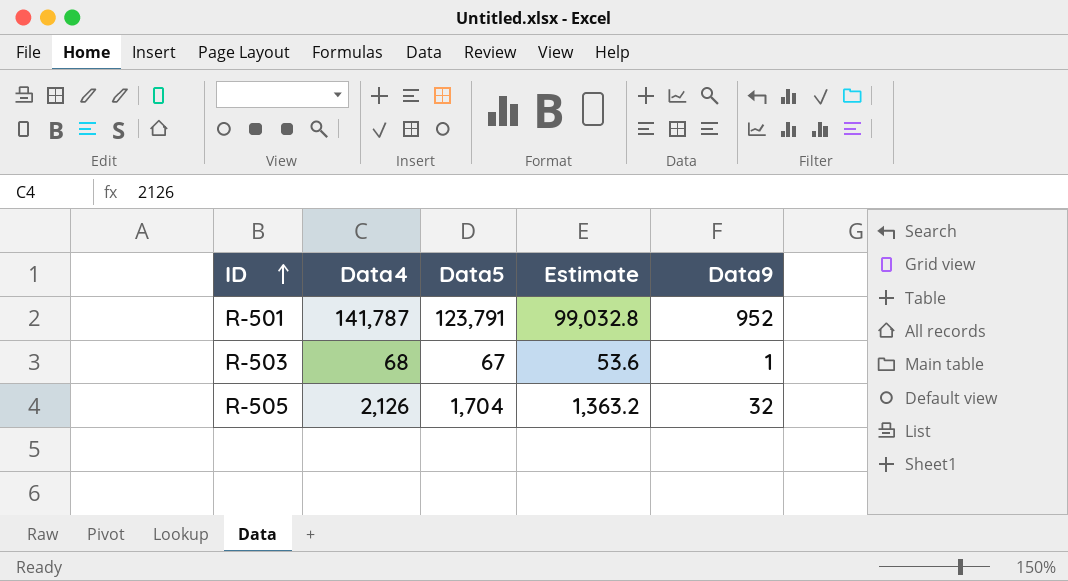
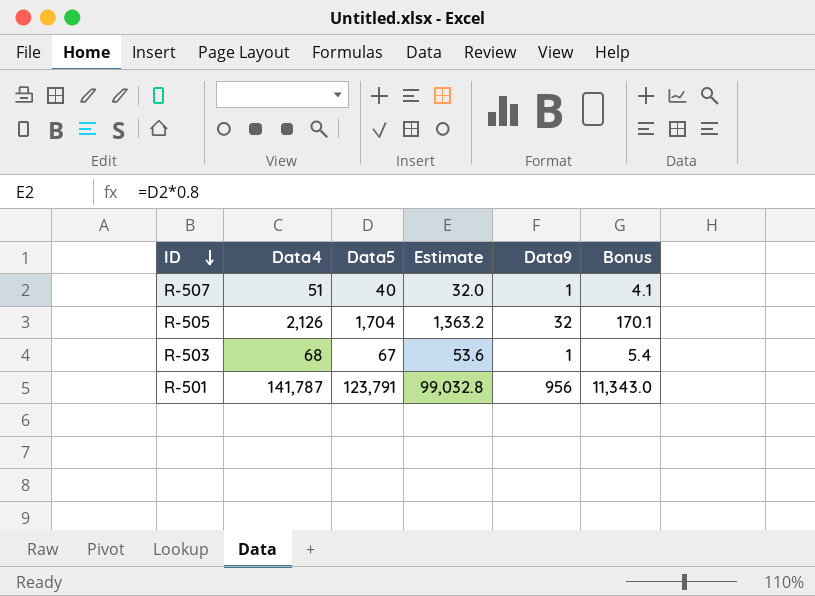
row order: ID ascending -> ID descending
column Bonus | formula: none -> [Data4] * 0.08
row R-507: none -> 51 | 40 | 32.0 | 1 | 4.1
R-501 | Data9: 952 -> 956

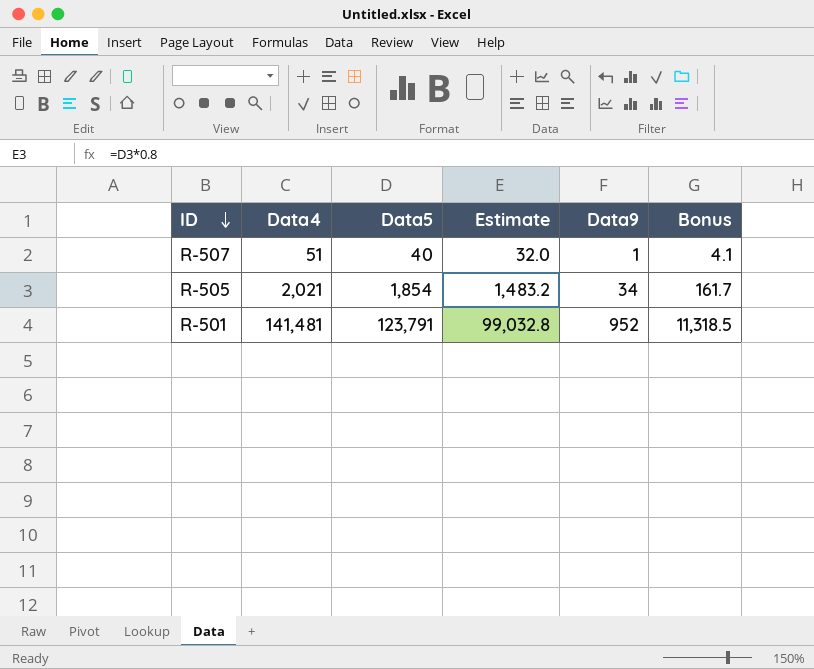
row R-503: 68 | 67 | 53.6 | 1 | 5.4 -> none
R-505 | Data4: 2,126 -> 2,021
R-505 | Data5: 1,704 -> 1,854
R-505 | Estimate: 1,363.2 -> 1,483.2
R-505 | Data9: 32 -> 34
R-505 | Bonus: 170.1 -> 161.7
R-501 | Data4: 141,787 -> 141,481
R-501 | Data9: 956 -> 952
R-501 | Bonus: 11,343.0 -> 11,318.5

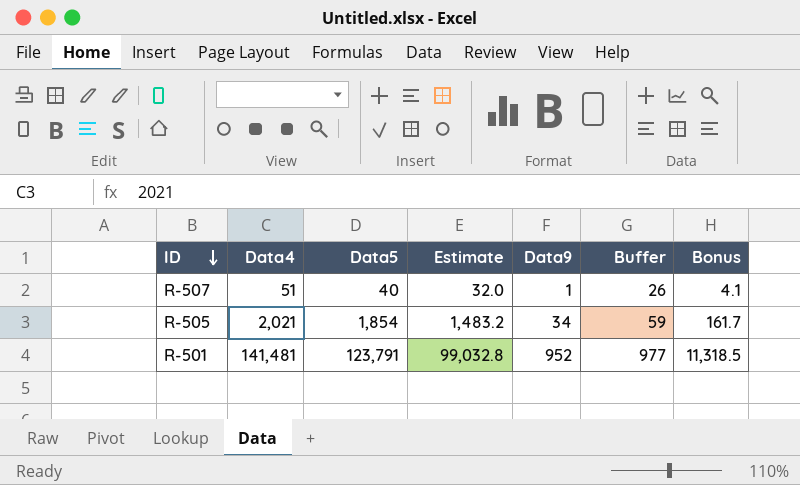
column Buffer | formula: none -> [Data9] + 25

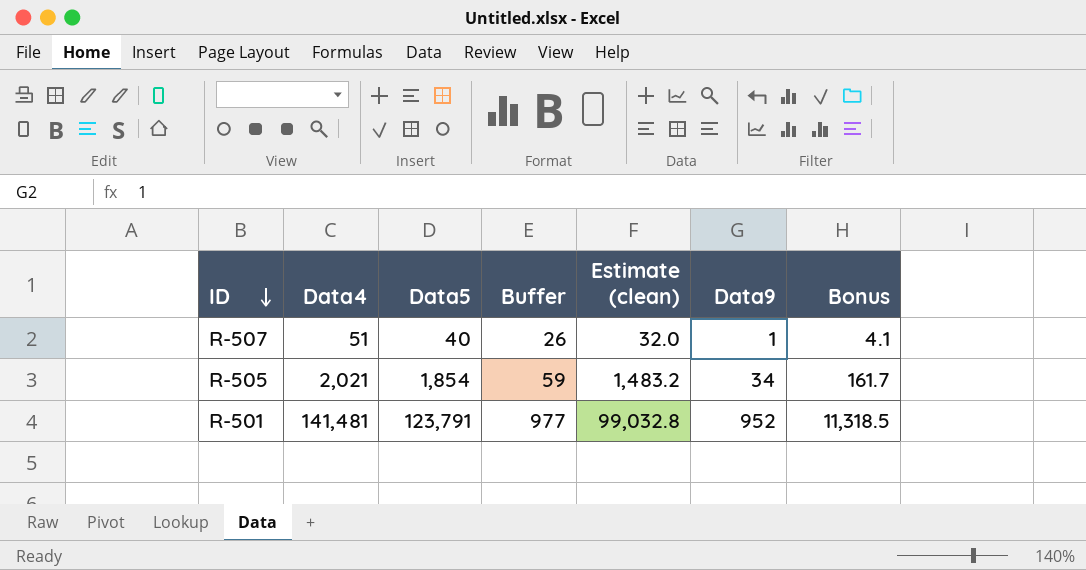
column Buffer | position: 6 -> 4
column name: Estimate -> Estimate (clean)

